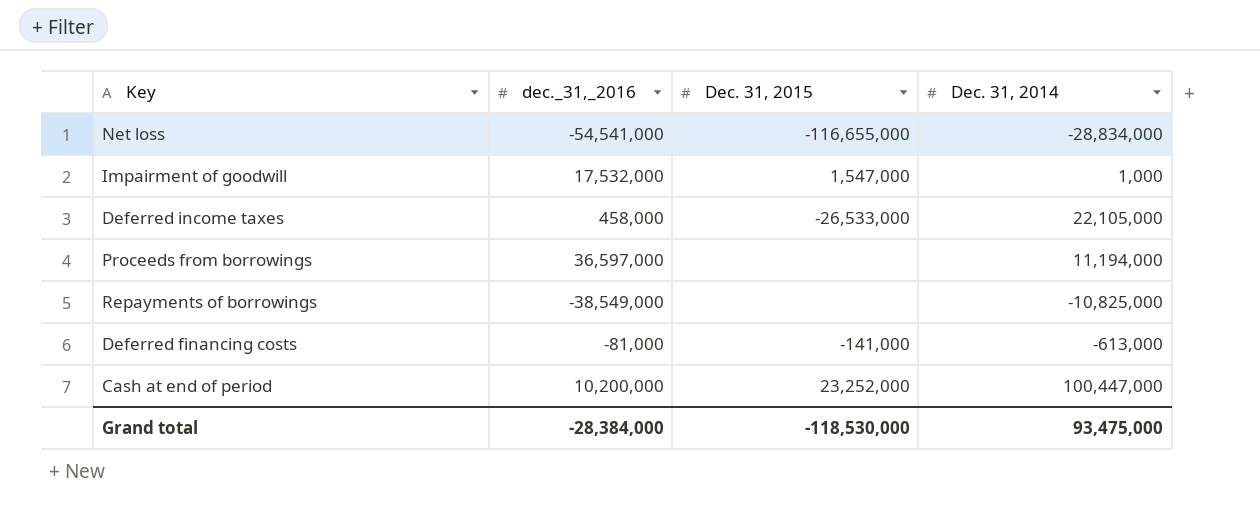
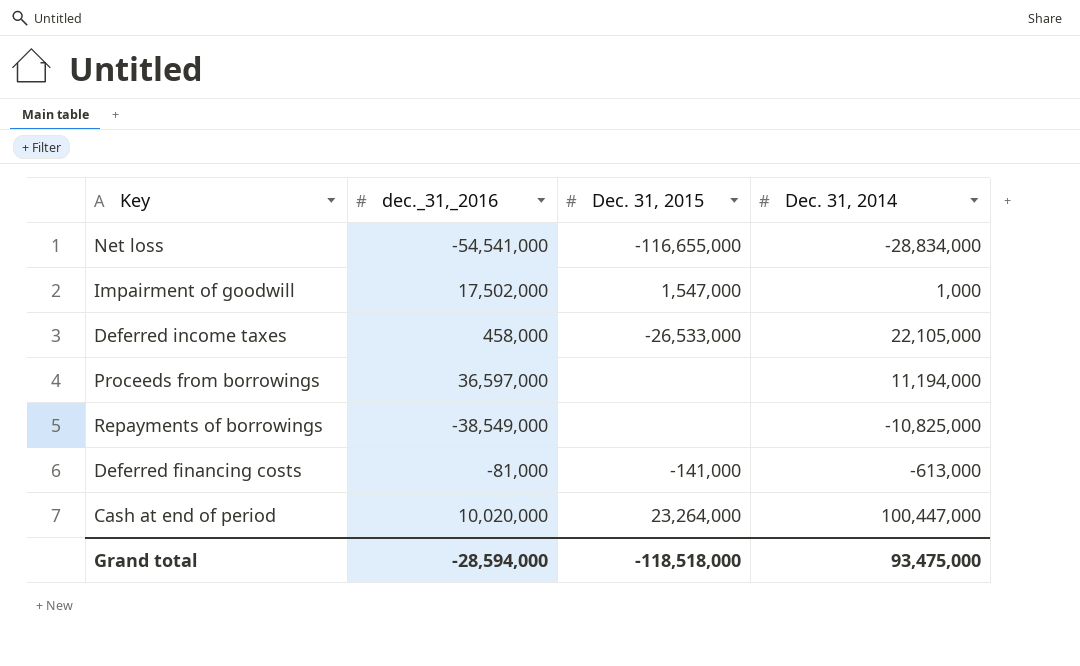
Impairment of goodwill | dec._31,_2016: 17,532,000 -> 17,502,000
Cash at end of period | dec._31,_2016: 10,200,000 -> 10,020,000
Cash at end of period | Dec. 31, 2015: 23,252,000 -> 23,264,000
Grand total | dec._31,_2016: -28,384,000 -> -28,594,000
Grand total | Dec. 31, 2015: -118,530,000 -> -118,518,000

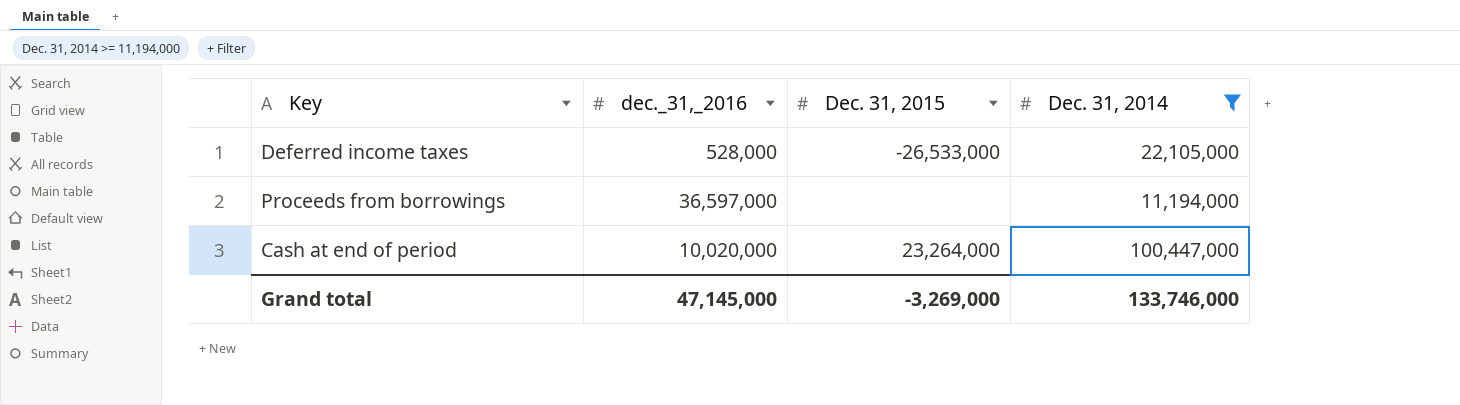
filter: none -> Dec. 31, 2014 >= 11,194,000
Deferred income taxes | dec._31,_2016: 458,000 -> 528,000
Grand total | dec._31,_2016: -28,594,000 -> 47,145,000
Grand total | Dec. 31, 2015: -118,518,000 -> -3,269,000
Grand total | Dec. 31, 2014: 93,475,000 -> 133,746,000

